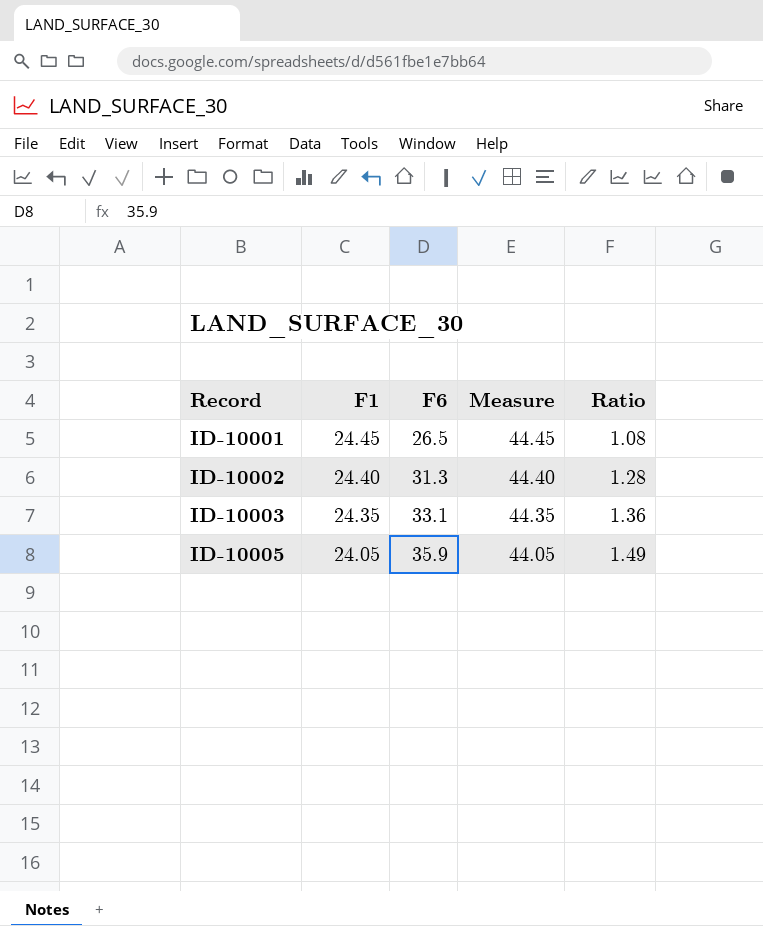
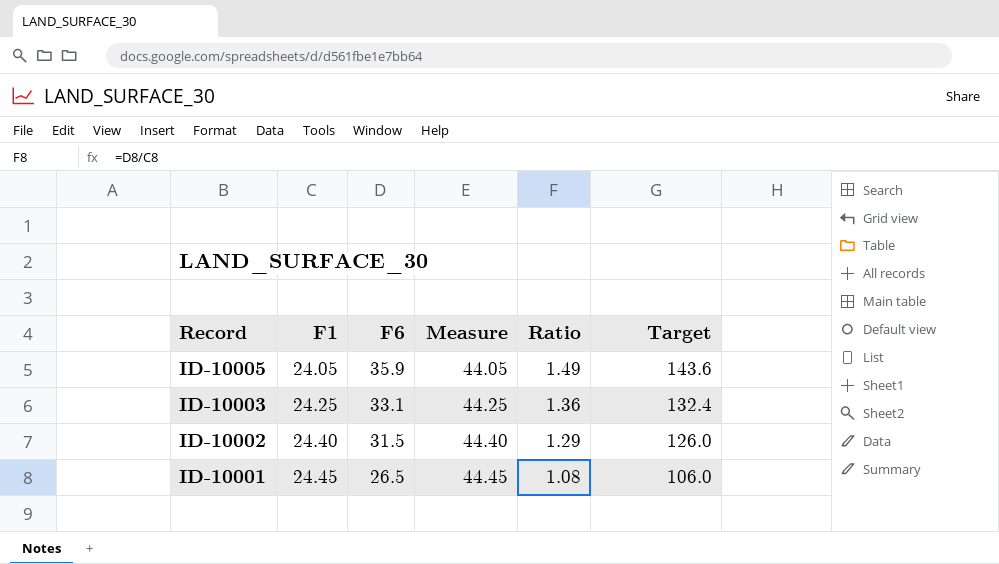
row order: Record ascending -> Record descending
column Target | formula: none -> [F6] * 4
ID-10003 | F1: 24.35 -> 24.25
ID-10003 | Measure: 44.35 -> 44.25
ID-10002 | F6: 31.3 -> 31.5
ID-10002 | Ratio: 1.28 -> 1.29

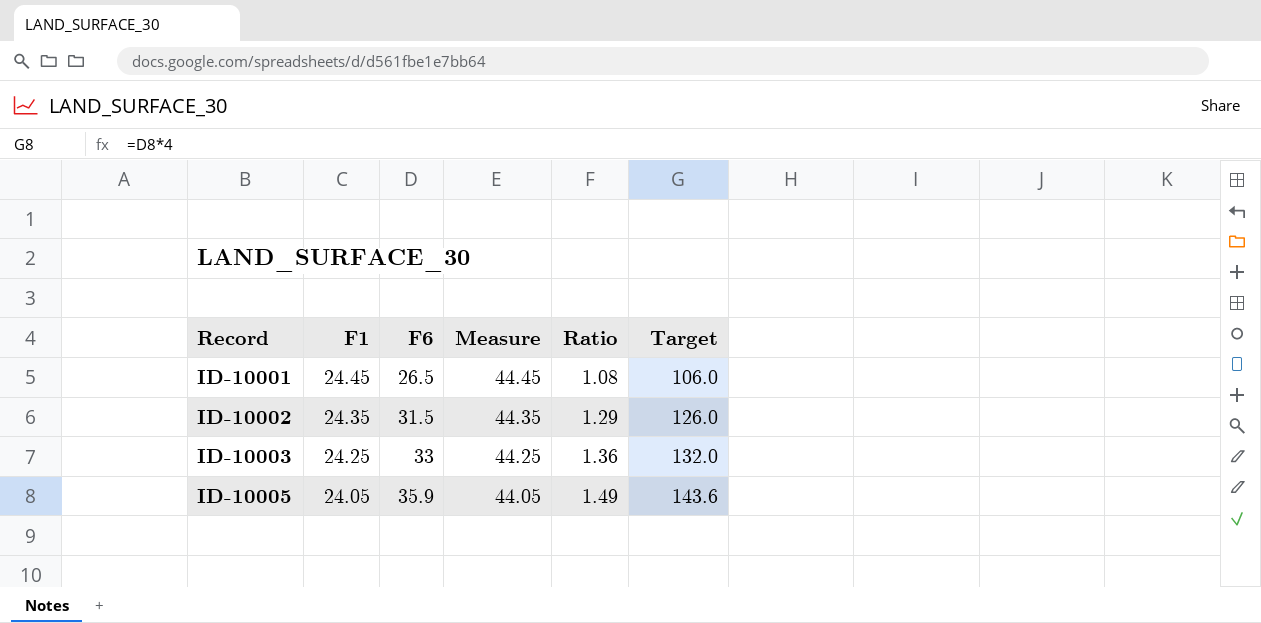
row order: Record descending -> Record ascending
ID-10002 | F1: 24.40 -> 24.35
ID-10002 | Measure: 44.40 -> 44.35
ID-10003 | F6: 33.1 -> 33
ID-10003 | Target: 132.4 -> 132.0

